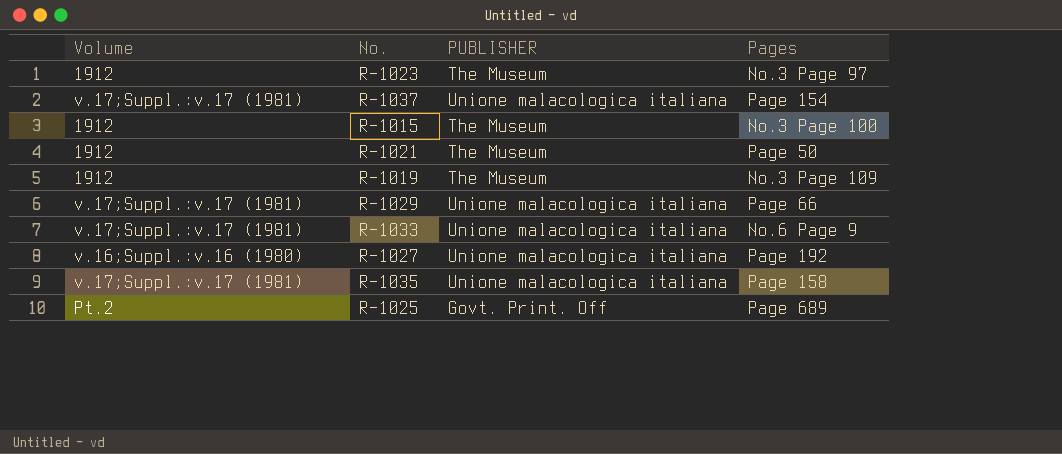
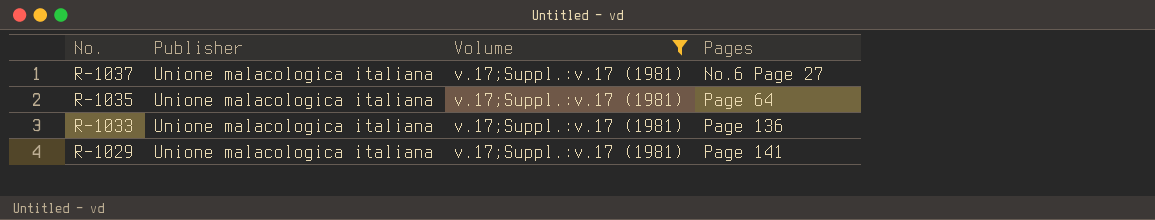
filter: none -> Volume = v.17;Suppl.:v.17 (1981)
row order: none -> No. descending
column name: PUBLISHER -> Publisher
column Volume | position: 1 -> 3
R-1037 | Pages: Page 154 -> No.6 Page 27
R-1035 | Pages: Page 158 -> Page 64
R-1033 | Pages: No.6 Page 9 -> Page 136
R-1029 | Pages: Page 66 -> Page 141

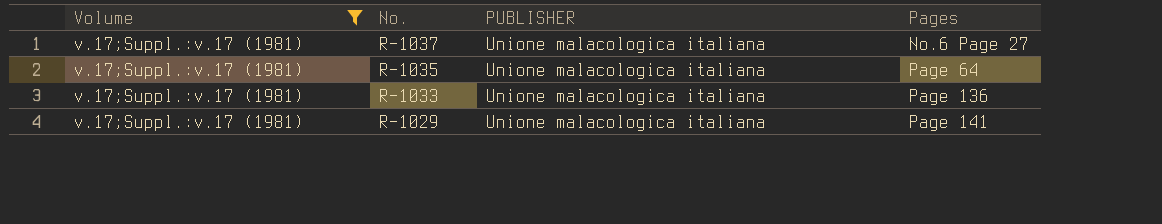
column Volume | position: 3 -> 1
column name: Publisher -> PUBLISHER

